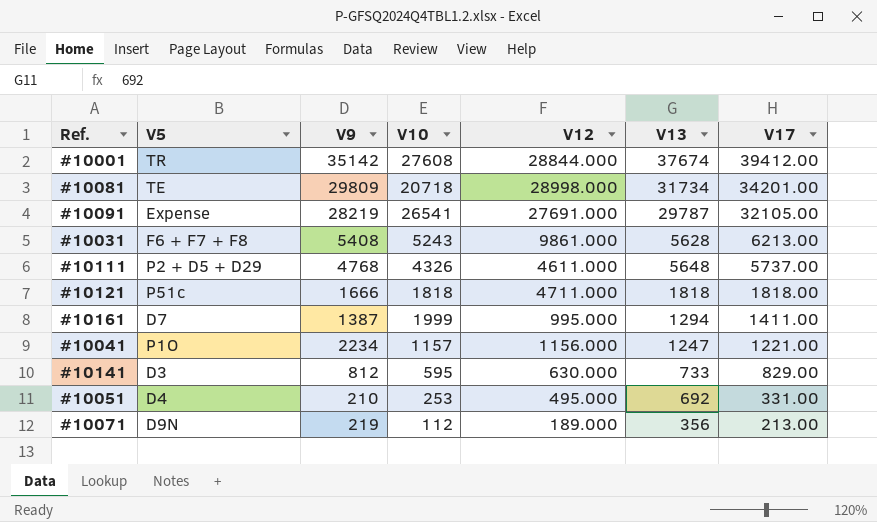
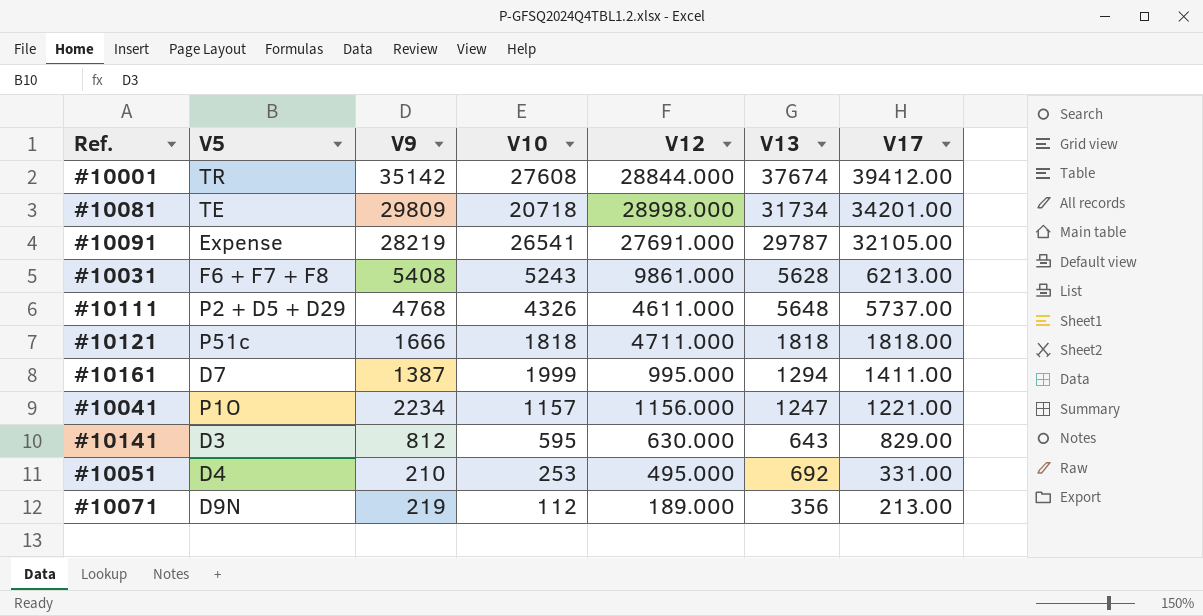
#10141 | V13: 733 -> 643

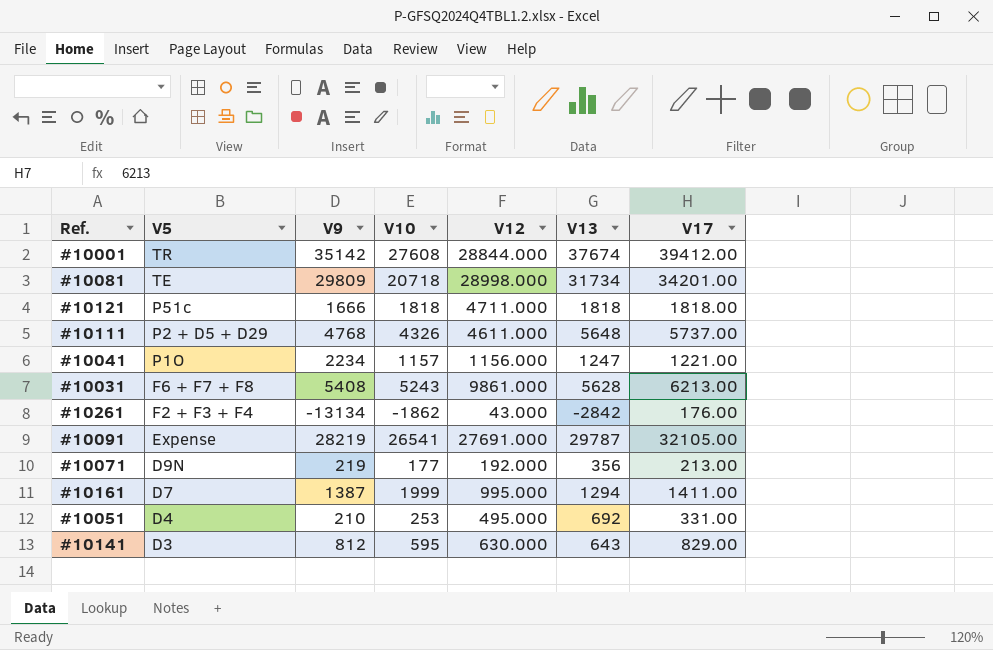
row order: V17 descending -> V5 descending
row #10261: none -> F2 + F3 + F4 | -13134 | -1862 | 43.000 | -2842 | 176.00
#10071 | V10: 112 -> 177
#10071 | V12: 189.000 -> 192.000

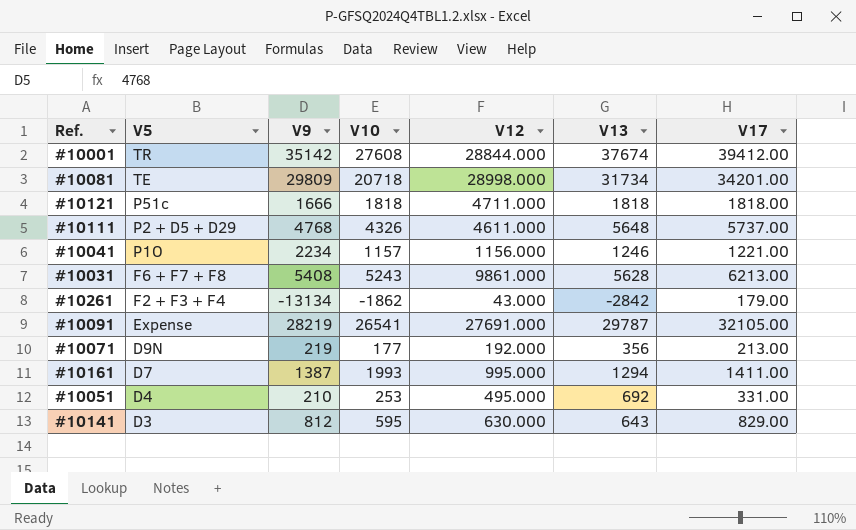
#10041 | V13: 1247 -> 1246
#10261 | V17: 176.00 -> 179.00
#10161 | V10: 1999 -> 1993

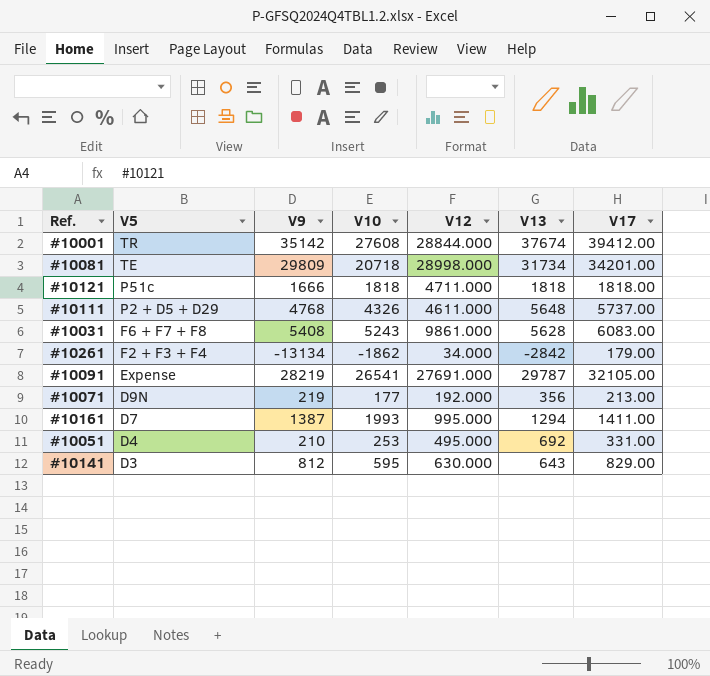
row #10041: P1O | 2234 | 1157 | 1156.000 | 1246 | 1221.00 -> none
#10031 | V17: 6213.00 -> 6083.00
#10261 | V12: 43.000 -> 34.000

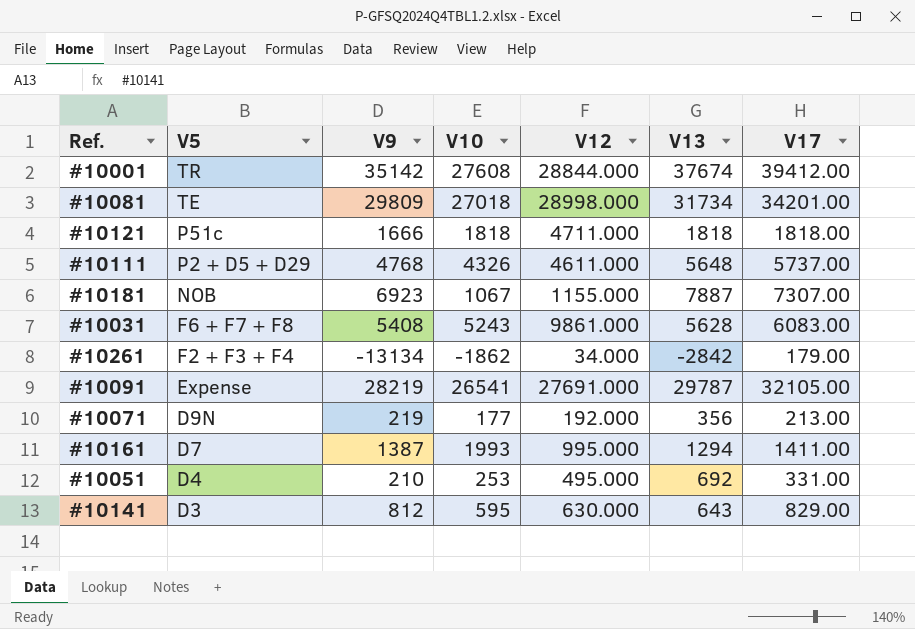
#10081 | V10: 20718 -> 27018
row #10181: none -> NOB | 6923 | 1067 | 1155.000 | 7887 | 7307.00

